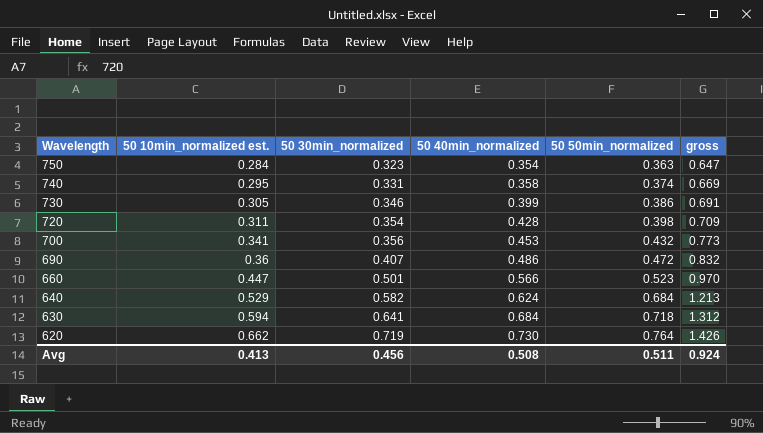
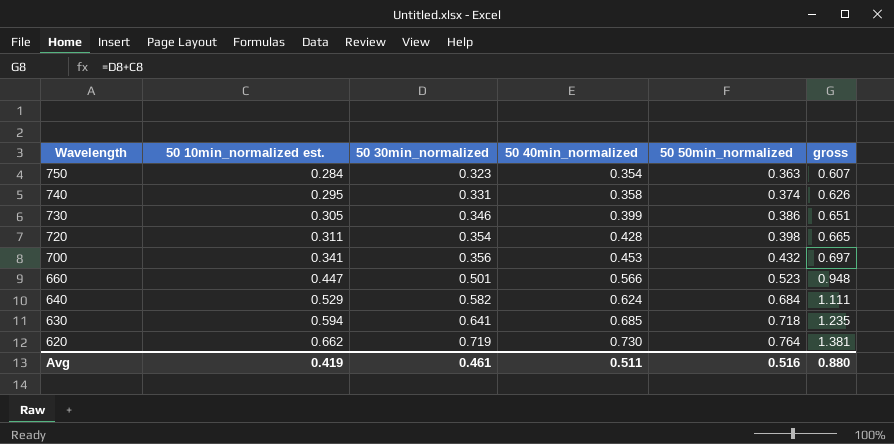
column gross | formula: [50 10min_normalized est.] + [50 50min_normalized] -> [50 10min_normalized est.] + [50 30min_normalized]
row 690: 0.36 | 0.407 | 0.486 | 0.472 | 0.832 -> none
630 | 50 40min_normalized: 0.684 -> 0.685
Avg | 50 10min_normalized est.: 0.413 -> 0.419
Avg | 50 30min_normalized: 0.456 -> 0.461
Avg | 50 40min_normalized: 0.508 -> 0.511
Avg | 50 50min_normalized: 0.511 -> 0.516
Avg | gross: 0.924 -> 0.880

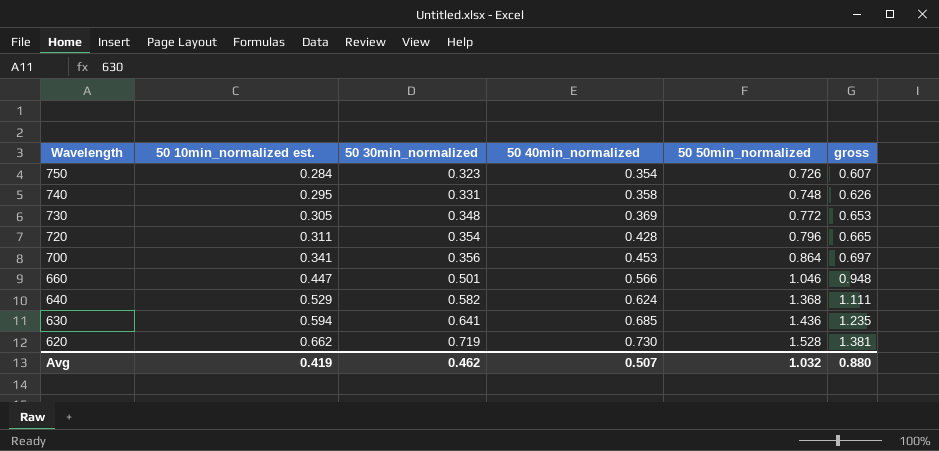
750 | 50 50min_normalized: 0.363 -> 0.726
740 | 50 50min_normalized: 0.374 -> 0.748
730 | 50 30min_normalized: 0.346 -> 0.348
730 | 50 40min_normalized: 0.399 -> 0.369
730 | 50 50min_normalized: 0.386 -> 0.772
730 | gross: 0.651 -> 0.653
720 | 50 50min_normalized: 0.398 -> 0.796
700 | 50 50min_normalized: 0.432 -> 0.864
660 | 50 50min_normalized: 0.523 -> 1.046
640 | 50 50min_normalized: 0.684 -> 1.368
630 | 50 50min_normalized: 0.718 -> 1.436
620 | 50 50min_normalized: 0.764 -> 1.528
Avg | 50 30min_normalized: 0.461 -> 0.462
Avg | 50 40min_normalized: 0.511 -> 0.507
Avg | 50 50min_normalized: 0.516 -> 1.032

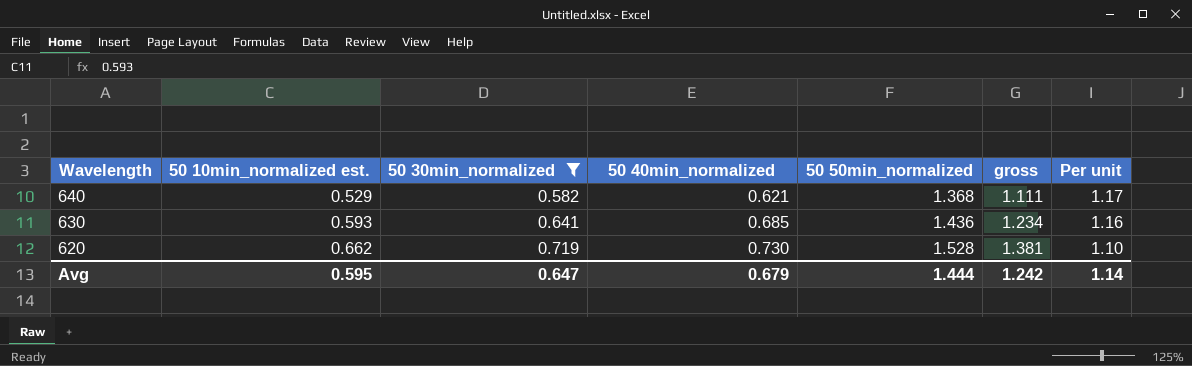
filter: none -> 50 30min_normalized >= 0.582
column Per unit | formula: none -> [50 40min_normalized] / [50 10min_normalized est.]
640 | 50 40min_normalized: 0.624 -> 0.621
630 | 50 10min_normalized est.: 0.594 -> 0.593
630 | gross: 1.235 -> 1.234
Avg | 50 10min_normalized est.: 0.419 -> 0.595
Avg | 50 30min_normalized: 0.462 -> 0.647
Avg | 50 40min_normalized: 0.507 -> 0.679
Avg | 50 50min_normalized: 1.032 -> 1.444
Avg | gross: 0.880 -> 1.242

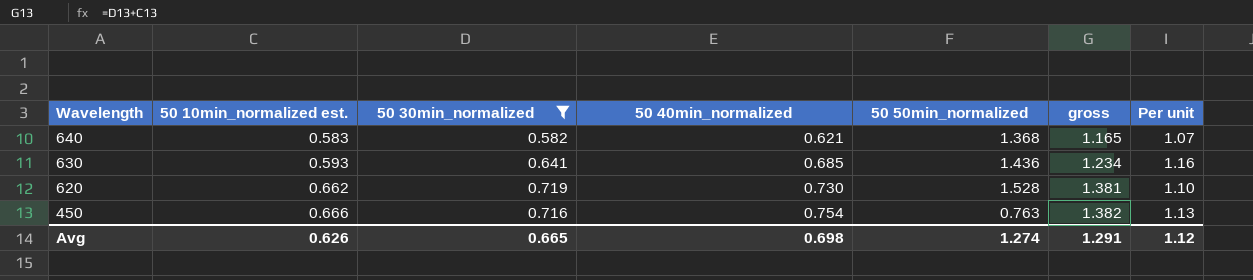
640 | 50 10min_normalized est.: 0.529 -> 0.583
640 | gross: 1.111 -> 1.165
640 | Per unit: 1.17 -> 1.07
row 450: none -> 0.666 | 0.716 | 0.754 | 0.763 | 1.382 | 1.13
Avg | 50 10min_normalized est.: 0.595 -> 0.626
Avg | 50 30min_normalized: 0.647 -> 0.665
Avg | 50 40min_normalized: 0.679 -> 0.698
Avg | 50 50min_normalized: 1.444 -> 1.274
Avg | gross: 1.242 -> 1.291
Avg | Per unit: 1.14 -> 1.12

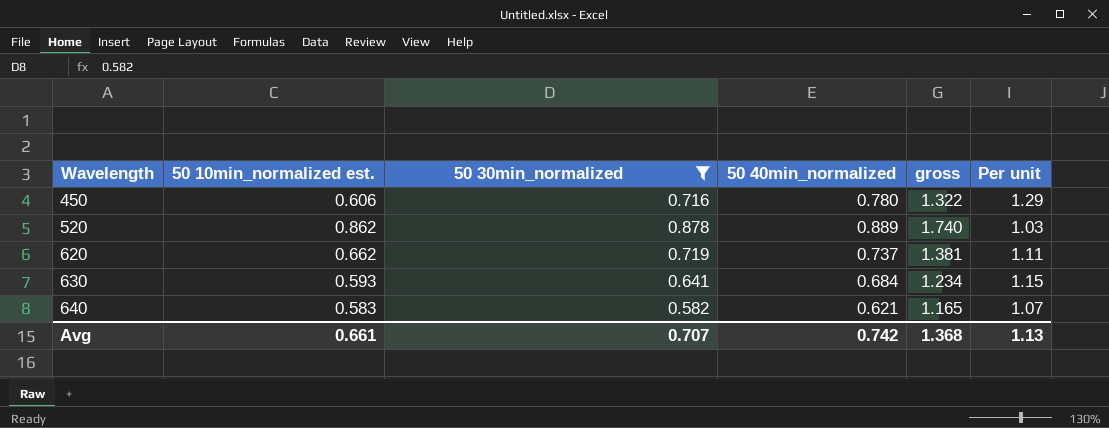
row order: Wavelength descending -> Wavelength ascending
column 50 50min_normalized | position: 5 -> none
450 | 50 10min_normalized est.: 0.666 -> 0.606
450 | 50 40min_normalized: 0.754 -> 0.780
450 | gross: 1.382 -> 1.322
450 | Per unit: 1.13 -> 1.29
row 520: none -> 0.862 | 0.878 | 0.889 | 1.740 | 1.03
620 | 50 40min_normalized: 0.730 -> 0.737
620 | Per unit: 1.10 -> 1.11
630 | 50 40min_normalized: 0.685 -> 0.684
630 | Per unit: 1.16 -> 1.15
Avg | 50 10min_normalized est.: 0.626 -> 0.661
Avg | 50 30min_normalized: 0.665 -> 0.707
Avg | 50 40min_normalized: 0.698 -> 0.742
Avg | gross: 1.291 -> 1.368
Avg | Per unit: 1.12 -> 1.13

